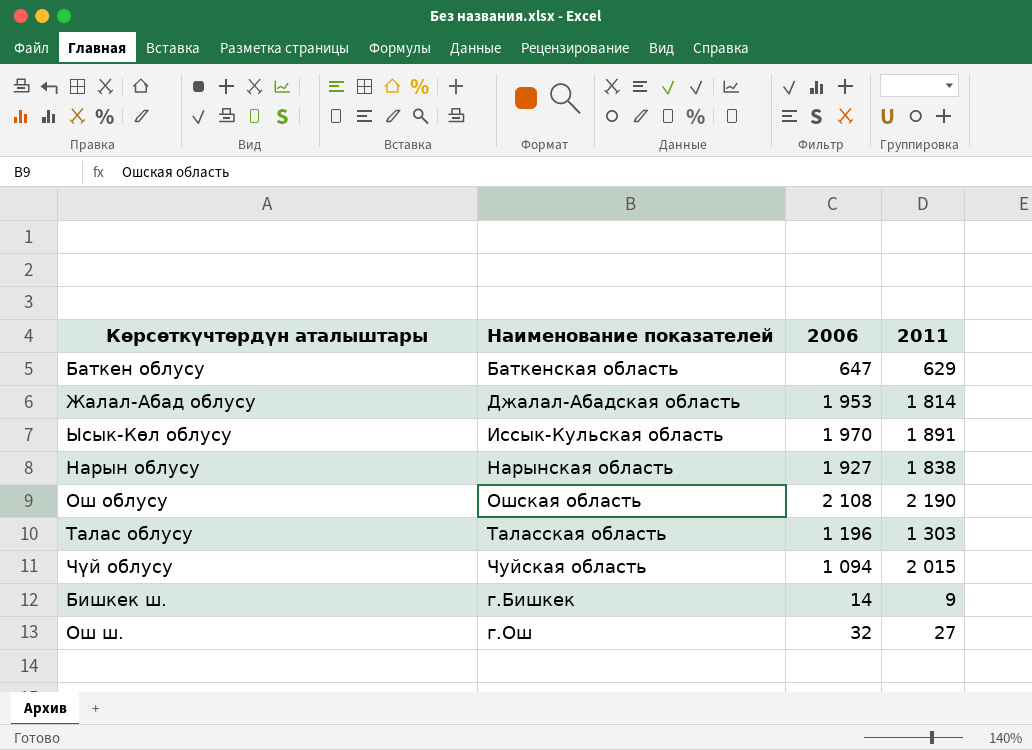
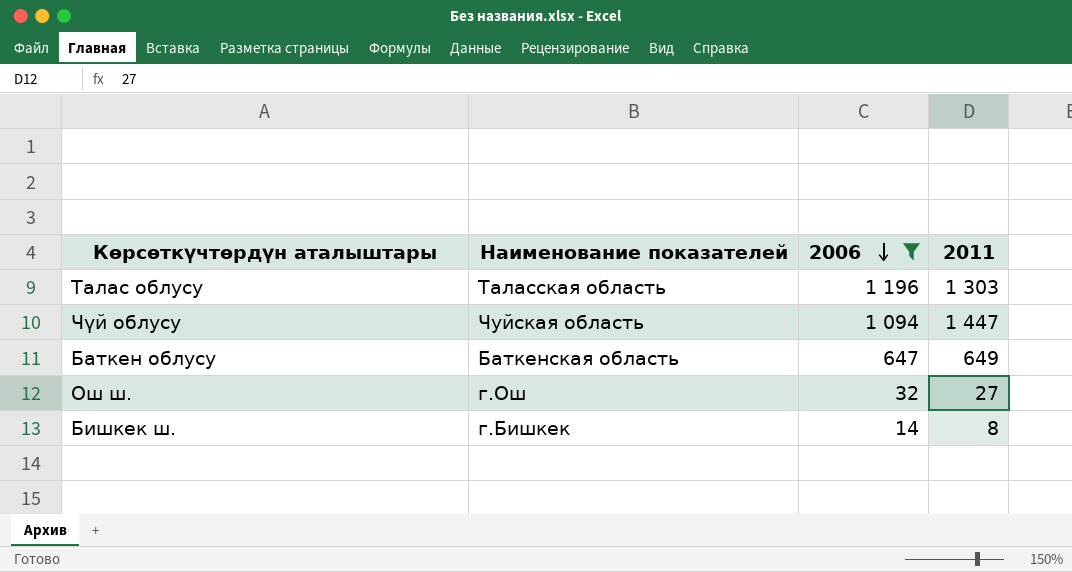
filter: none -> 2006 <= 1 196
row order: none -> 2006 descending
Чүй облусу | 2011: 2 015 -> 1 447
Баткен облусу | 2011: 629 -> 649
Бишкек ш. | 2011: 9 -> 8

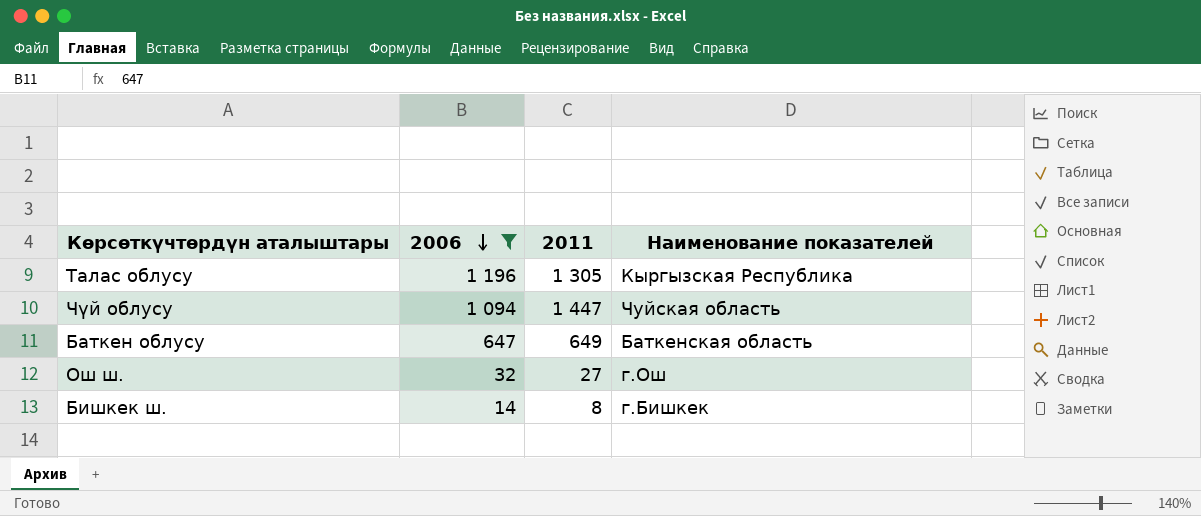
column Наименование показателей | position: 2 -> 4
Талас облусу | 2011: 1 303 -> 1 305
Талас облусу | Наименование показателей: Таласская область -> Кыргызская Республика

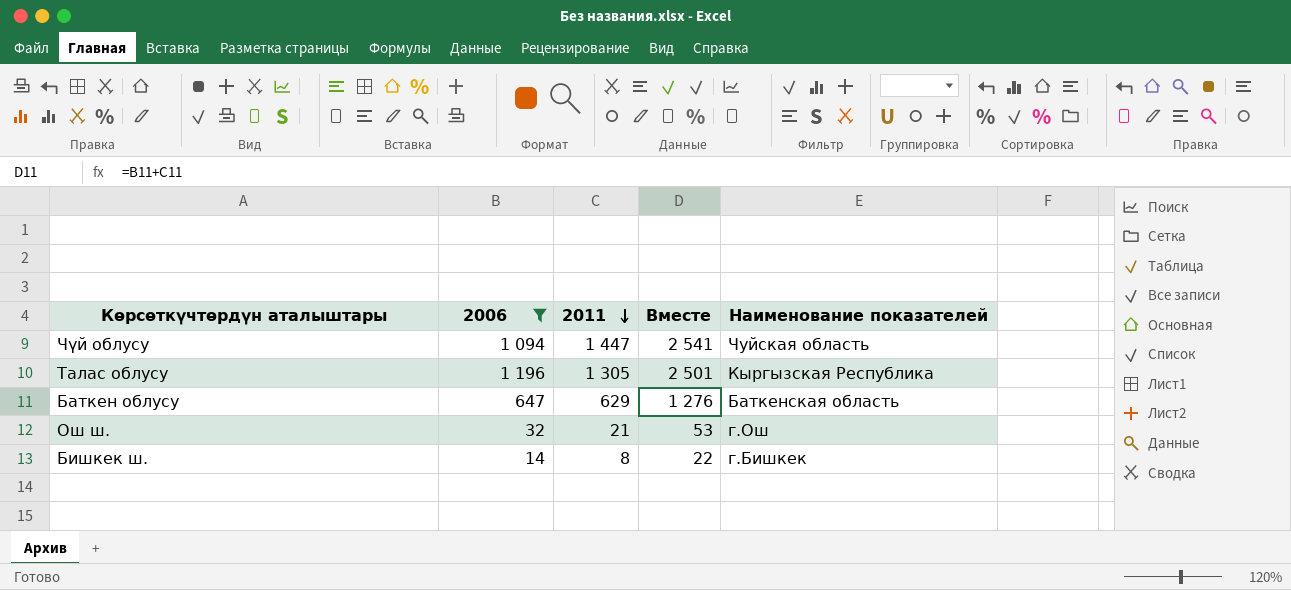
row order: 2006 descending -> 2011 descending
column Вместе | formula: none -> [2006] + [2011]
Баткен облусу | 2011: 649 -> 629
Ош ш. | 2011: 27 -> 21

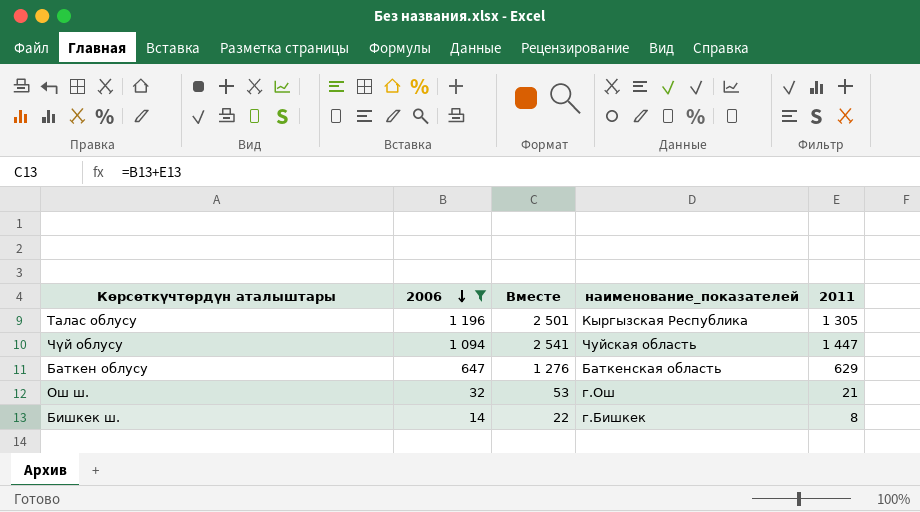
row order: 2011 descending -> 2006 descending
column name: Наименование показателей -> наименование_показателей
column 2011 | position: 3 -> 5

